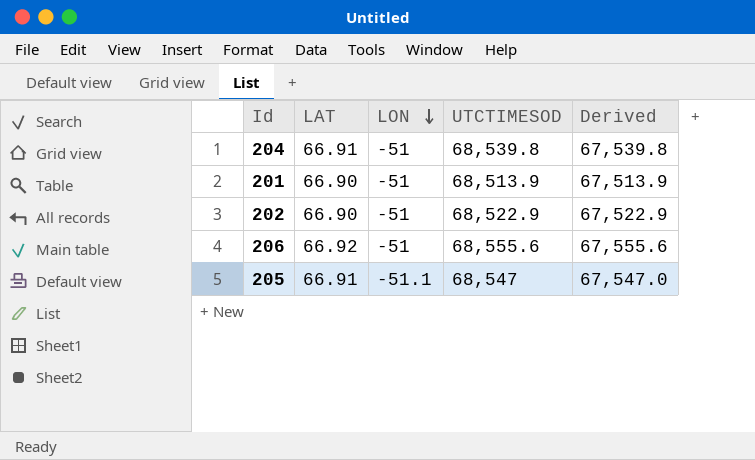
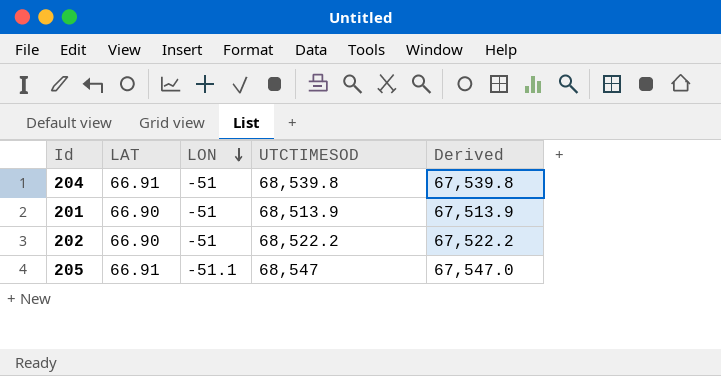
row 206: 66.92 | -51 | 68,555.6 | 67,555.6 -> none
202 | UTCTIMESOD: 68,522.9 -> 68,522.2
202 | Derived: 67,522.9 -> 67,522.2

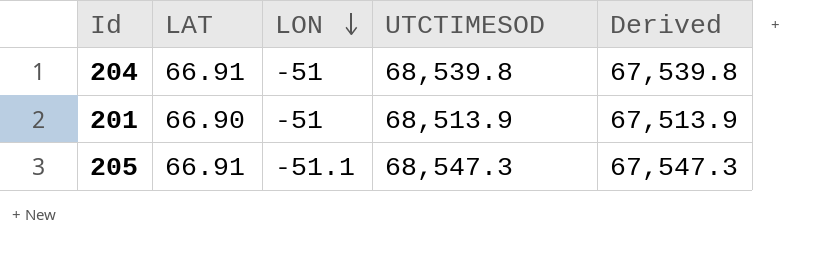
row 202: 66.90 | -51 | 68,522.2 | 67,522.2 -> none
205 | UTCTIMESOD: 68,547 -> 68,547.3
205 | Derived: 67,547.0 -> 67,547.3

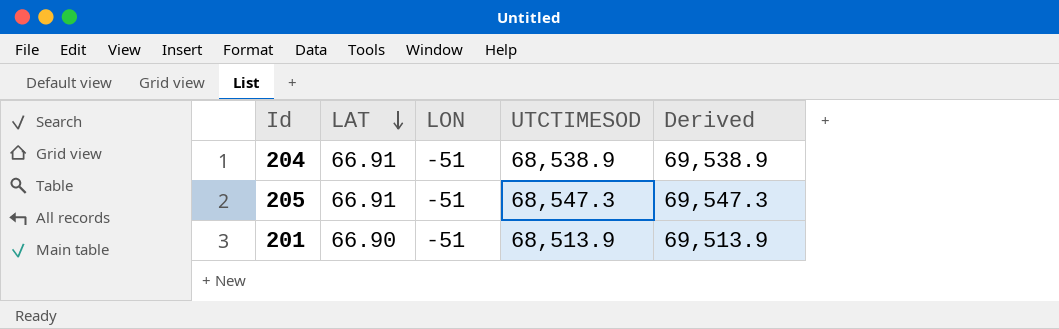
row order: LON descending -> LAT descending
column Derived | formula: [UTCTIMESOD] - 1000 -> [UTCTIMESOD] + 1000
204 | UTCTIMESOD: 68,539.8 -> 68,538.9
205 | LON: -51.1 -> -51

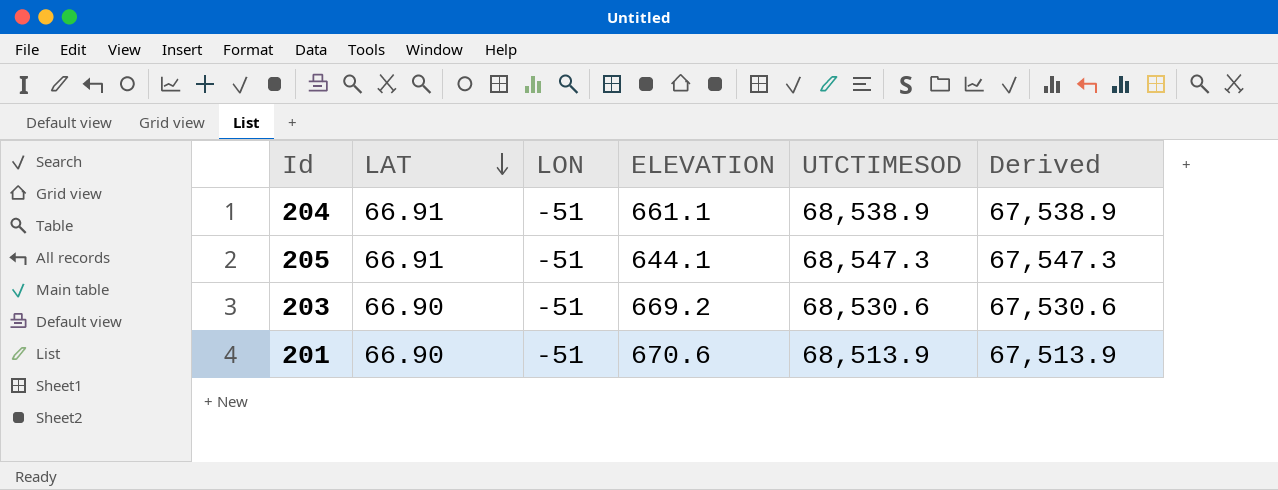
column ELEVATION | position: none -> 4
column Derived | formula: [UTCTIMESOD] + 1000 -> [UTCTIMESOD] - 1000
row 203: none -> 66.90 | -51 | 669.2 | 68,530.6 | 67,530.6

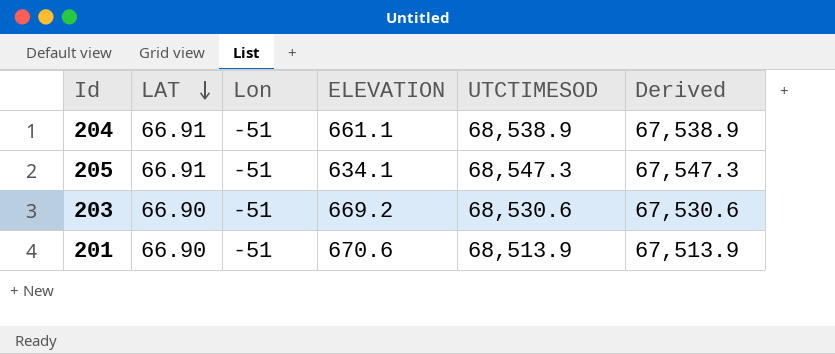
column name: LON -> Lon
205 | ELEVATION: 644.1 -> 634.1

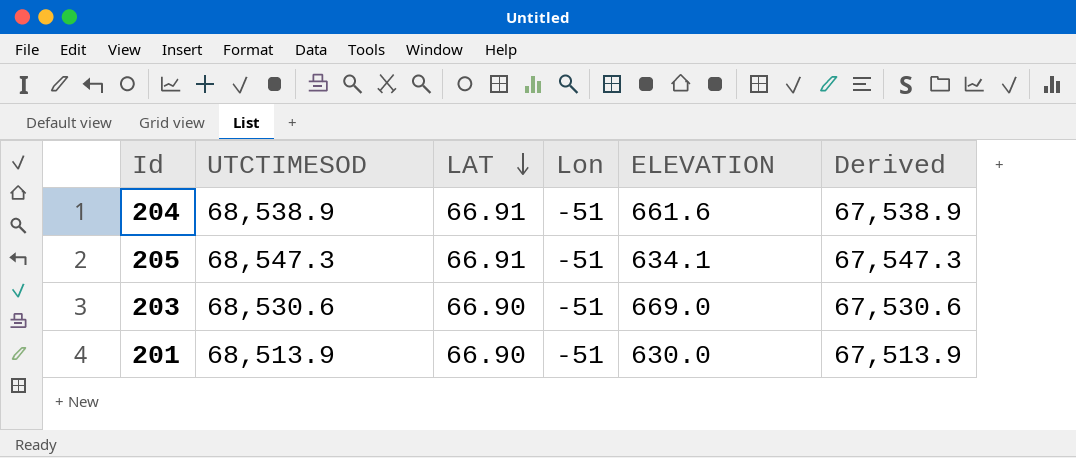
column UTCTIMESOD | position: 5 -> 2
204 | ELEVATION: 661.1 -> 661.6
203 | ELEVATION: 669.2 -> 669.0
201 | ELEVATION: 670.6 -> 630.0

